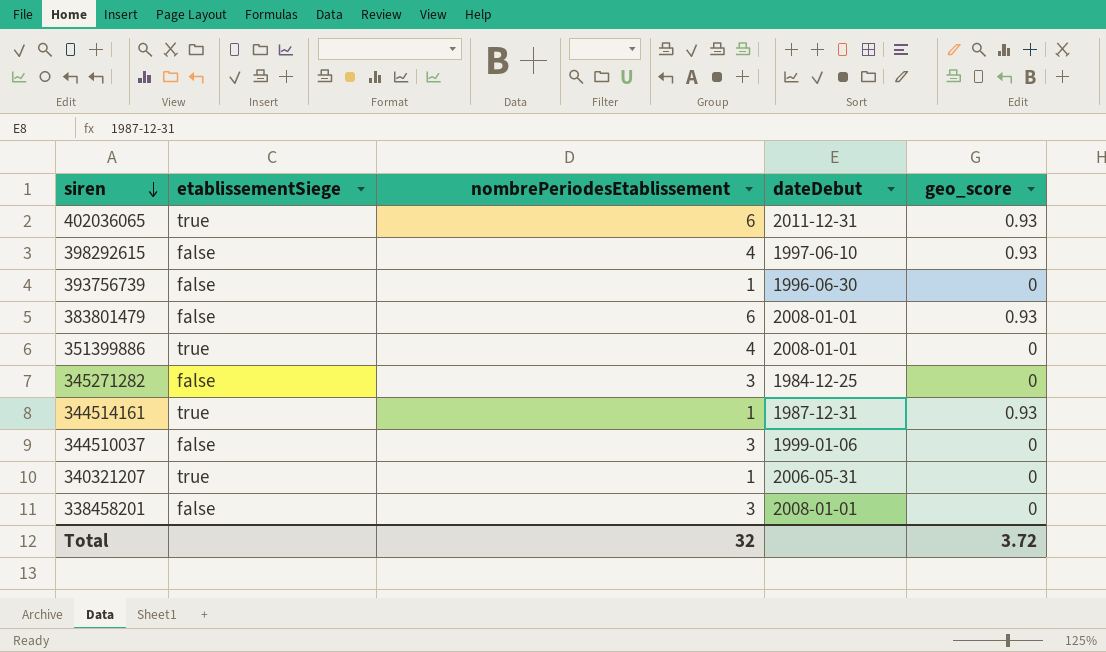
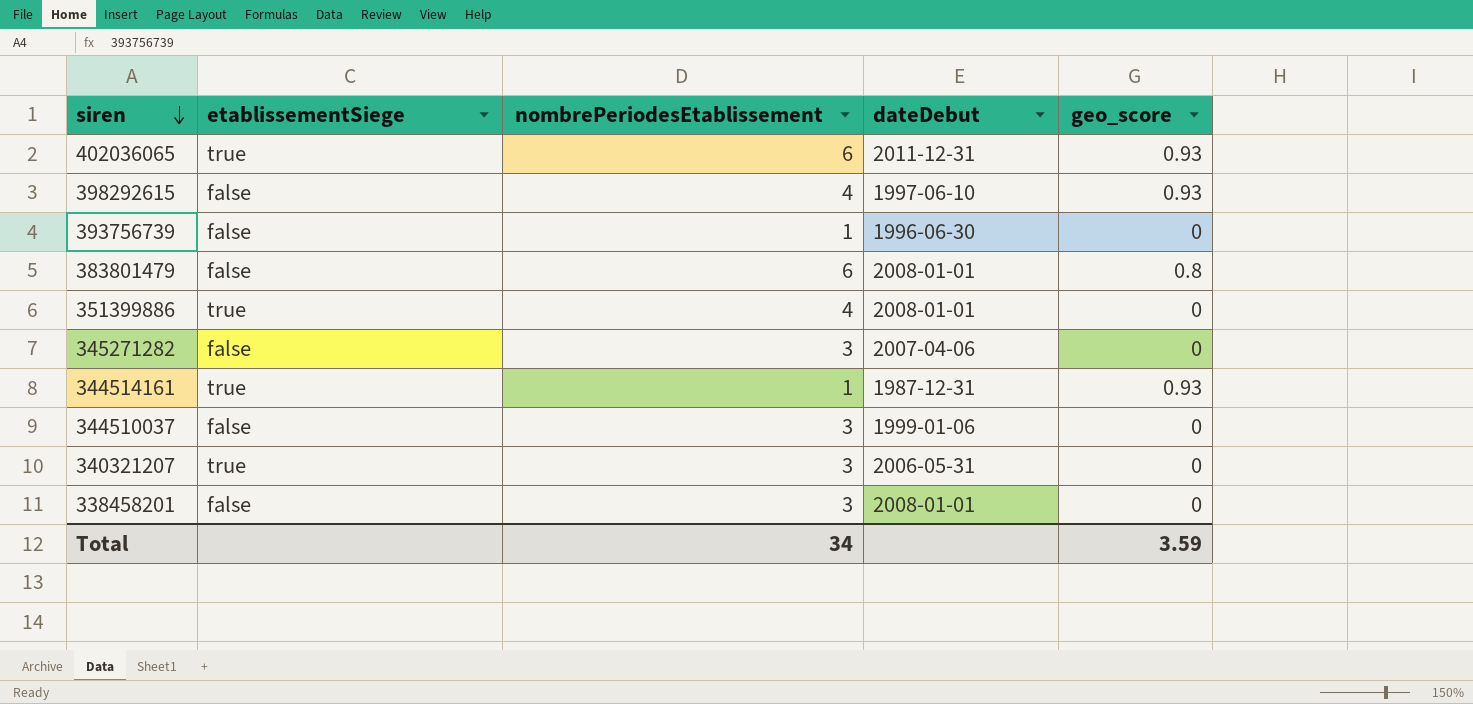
383801479 | geo_score: 0.93 -> 0.8
345271282 | dateDebut: 1984-12-25 -> 2007-04-06
340321207 | nombrePeriodesEtablissement: 1 -> 3
Total | nombrePeriodesEtablissement: 32 -> 34
Total | geo_score: 3.72 -> 3.59

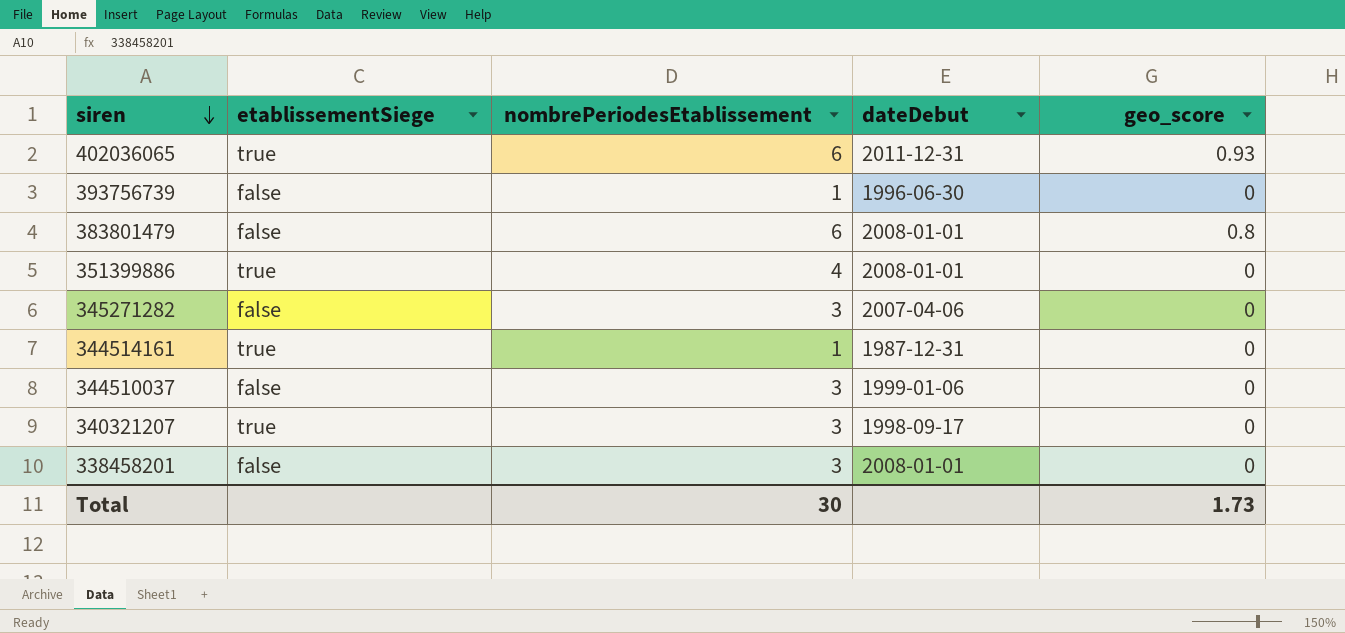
row 398292615: false | 4 | 1997-06-10 | 0.93 -> none
344514161 | geo_score: 0.93 -> 0
340321207 | dateDebut: 2006-05-31 -> 1998-09-17
Total | nombrePeriodesEtablissement: 34 -> 30
Total | geo_score: 3.59 -> 1.73

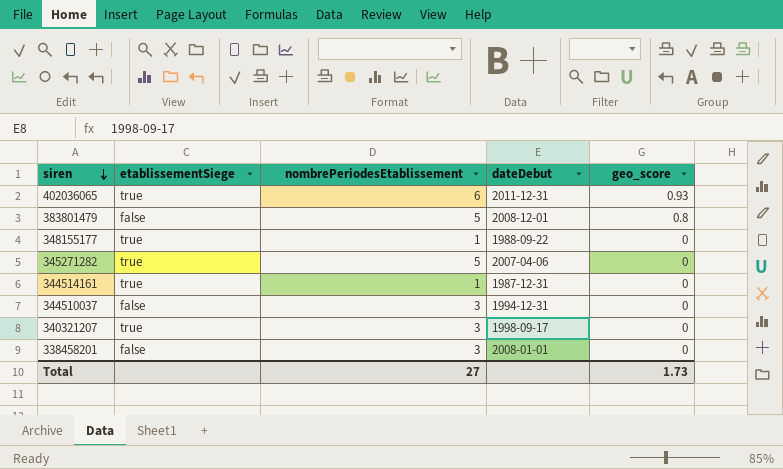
row 393756739: false | 1 | 1996-06-30 | 0 -> none
row 351399886: true | 4 | 2008-01-01 | 0 -> none
383801479 | nombrePeriodesEtablissement: 6 -> 5
383801479 | dateDebut: 2008-01-01 -> 2008-12-01
row 348155177: none -> true | 1 | 1988-09-22 | 0
345271282 | etablissementSiege: false -> true
345271282 | nombrePeriodesEtablissement: 3 -> 5
344510037 | dateDebut: 1999-01-06 -> 1994-12-31
Total | nombrePeriodesEtablissement: 30 -> 27

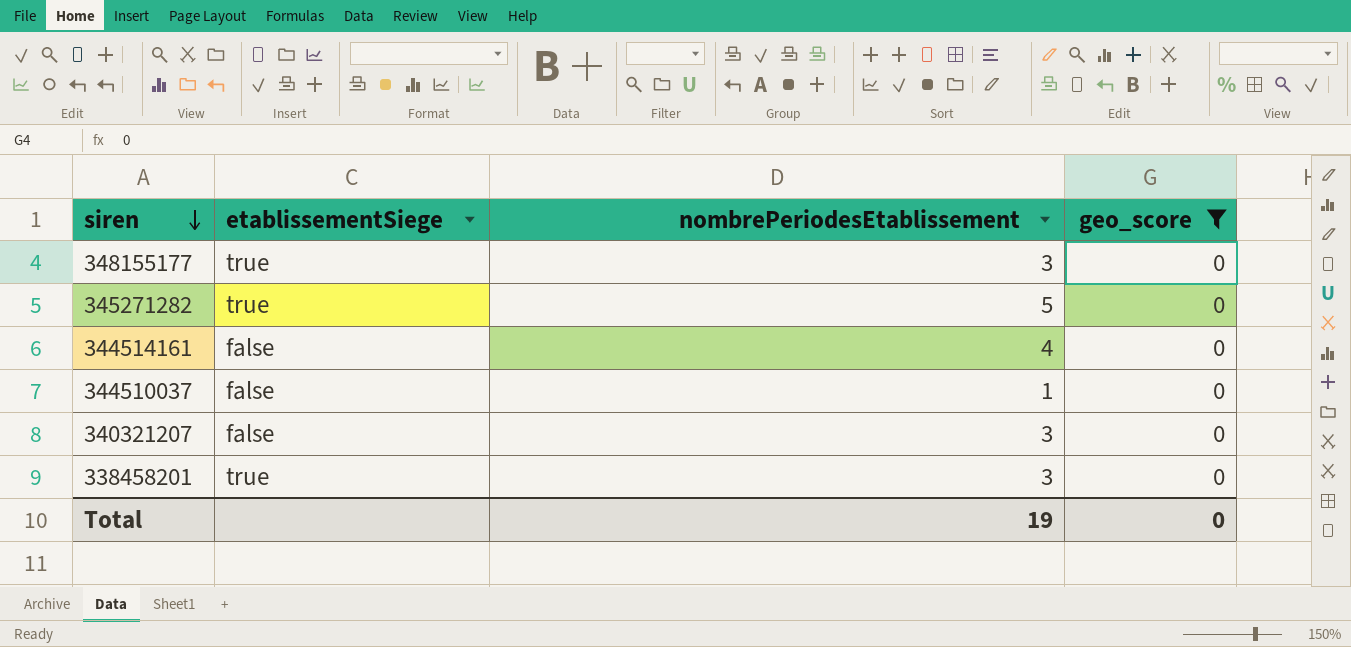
filter: none -> geo_score = 0
column dateDebut | position: 4 -> none
348155177 | nombrePeriodesEtablissement: 1 -> 3
344514161 | etablissementSiege: true -> false
344514161 | nombrePeriodesEtablissement: 1 -> 4
344510037 | nombrePeriodesEtablissement: 3 -> 1
340321207 | etablissementSiege: true -> false
338458201 | etablissementSiege: false -> true
Total | nombrePeriodesEtablissement: 27 -> 19
Total | geo_score: 1.73 -> 0

